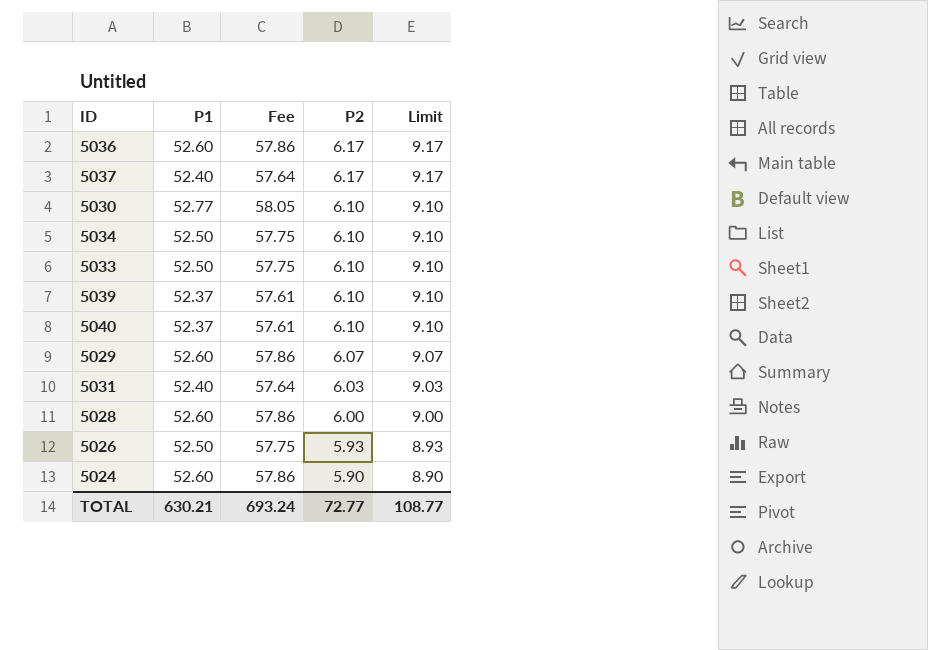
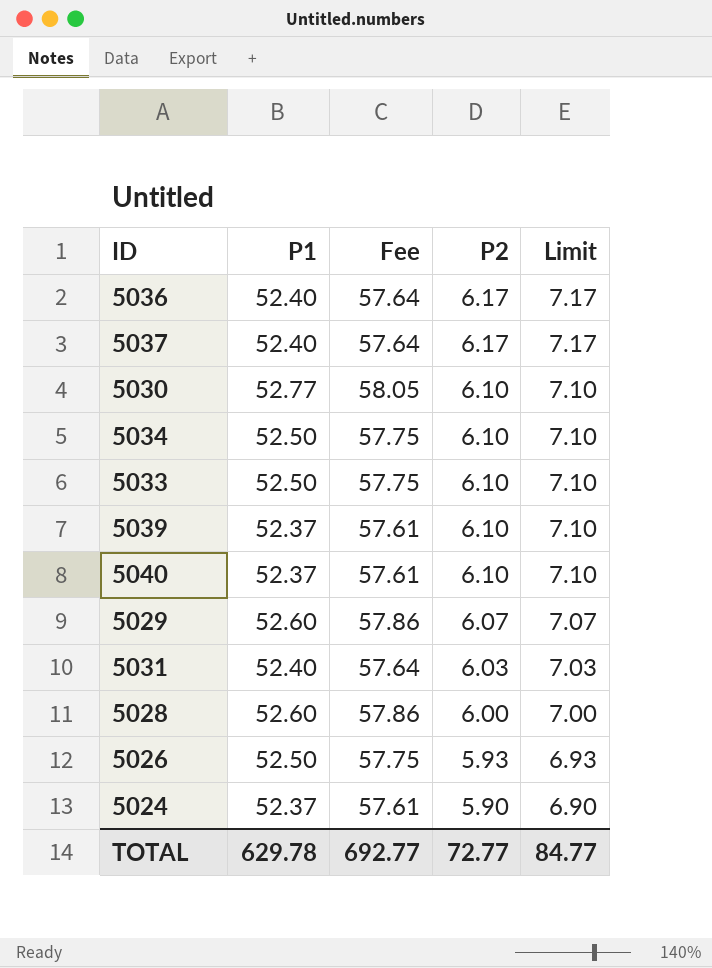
column Limit | formula: [P2] + 3 -> [P2] + 1
5036 | P1: 52.60 -> 52.40
5036 | Fee: 57.86 -> 57.64
5024 | P1: 52.60 -> 52.37
5024 | Fee: 57.86 -> 57.61
TOTAL | P1: 630.21 -> 629.78
TOTAL | Fee: 693.24 -> 692.77
TOTAL | Limit: 108.77 -> 84.77

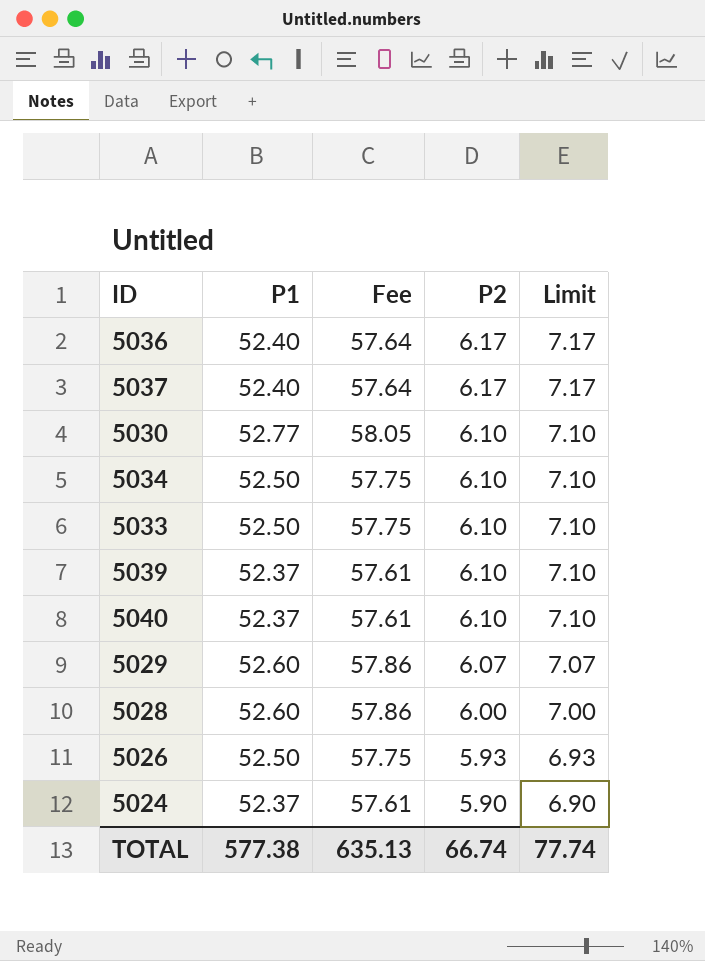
row 5031: 52.40 | 57.64 | 6.03 | 7.03 -> none
TOTAL | P1: 629.78 -> 577.38
TOTAL | Fee: 692.77 -> 635.13
TOTAL | P2: 72.77 -> 66.74
TOTAL | Limit: 84.77 -> 77.74

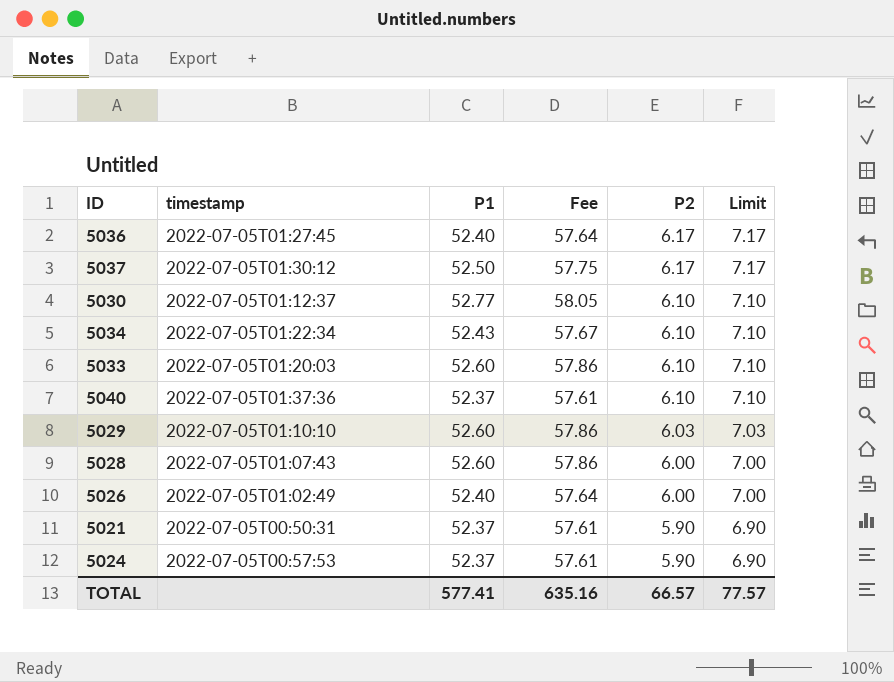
column timestamp | position: none -> 2
row 5039: 52.37 | 57.61 | 6.10 | 7.10 -> none
5037 | P1: 52.40 -> 52.50
5037 | Fee: 57.64 -> 57.75
5034 | P1: 52.50 -> 52.43
5034 | Fee: 57.75 -> 57.67
5033 | P1: 52.50 -> 52.60
5033 | Fee: 57.75 -> 57.86
5029 | P2: 6.07 -> 6.03
5029 | Limit: 7.07 -> 7.03
5026 | P1: 52.50 -> 52.40
5026 | Fee: 57.75 -> 57.64
5026 | P2: 5.93 -> 6.00
5026 | Limit: 6.93 -> 7.00
row 5021: none -> 2022-07-05T00:50:31 | 52.37 | 57.61 | 5.90 | 6.90
TOTAL | P1: 577.38 -> 577.41
TOTAL | Fee: 635.13 -> 635.16
TOTAL | P2: 66.74 -> 66.57
TOTAL | Limit: 77.74 -> 77.57

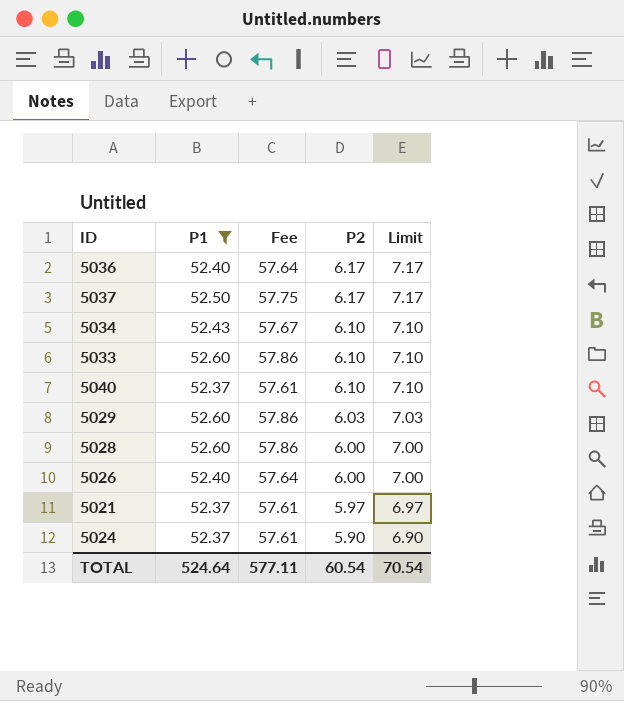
filter: none -> P1 != 52.77
column timestamp | position: 2 -> none
5021 | P2: 5.90 -> 5.97
5021 | Limit: 6.90 -> 6.97
TOTAL | P1: 577.41 -> 524.64
TOTAL | Fee: 635.16 -> 577.11
TOTAL | P2: 66.57 -> 60.54
TOTAL | Limit: 77.57 -> 70.54

